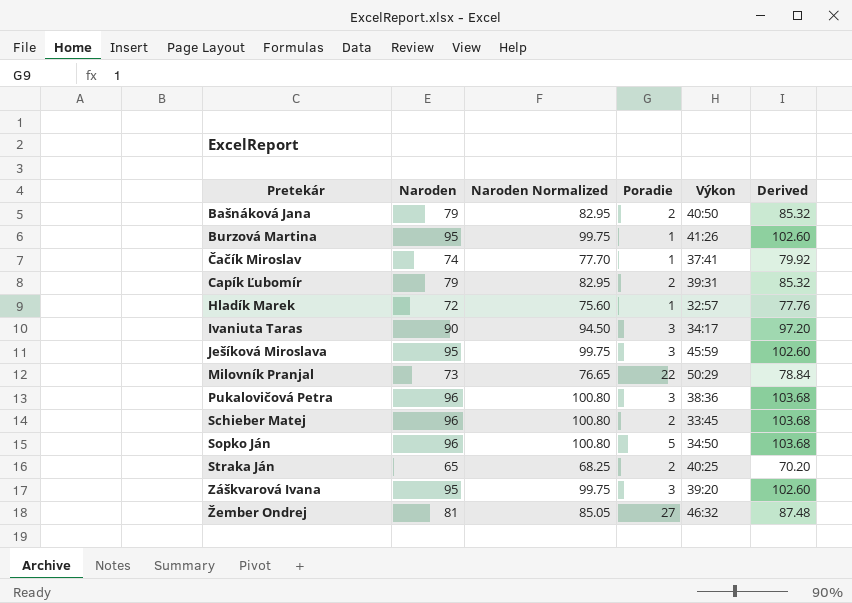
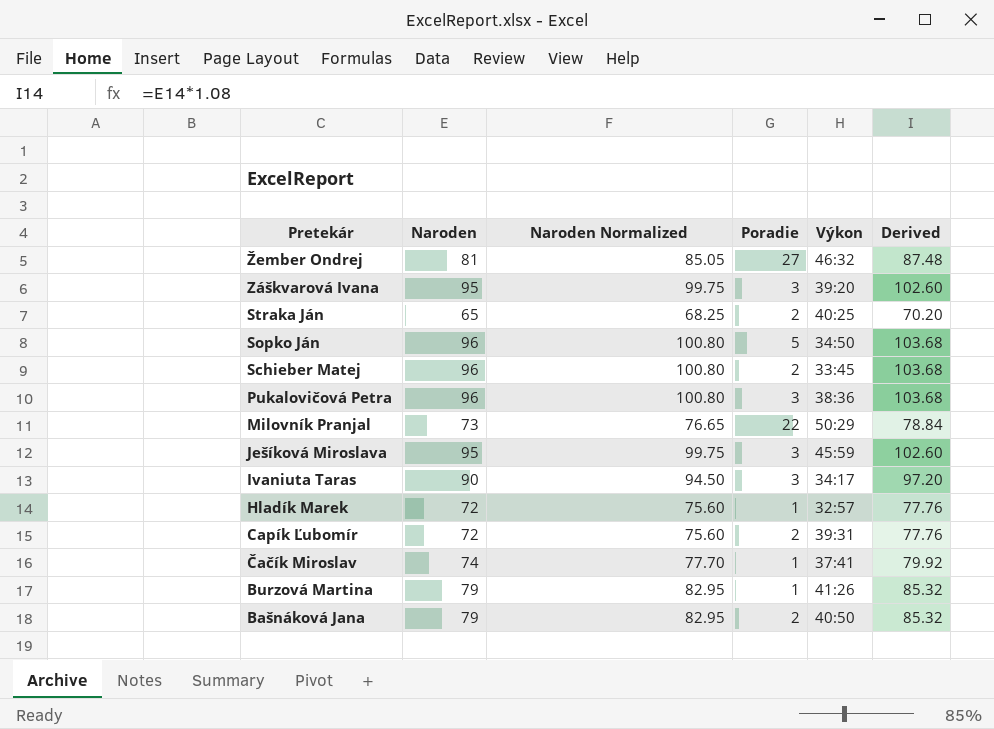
row order: Pretekár ascending -> Pretekár descending
Capík Ľubomír | Naroden: 79 -> 72
Capík Ľubomír | Naroden Normalized: 82.95 -> 75.60
Capík Ľubomír | Derived: 85.32 -> 77.76
Burzová Martina | Naroden: 95 -> 79
Burzová Martina | Naroden Normalized: 99.75 -> 82.95
Burzová Martina | Derived: 102.60 -> 85.32

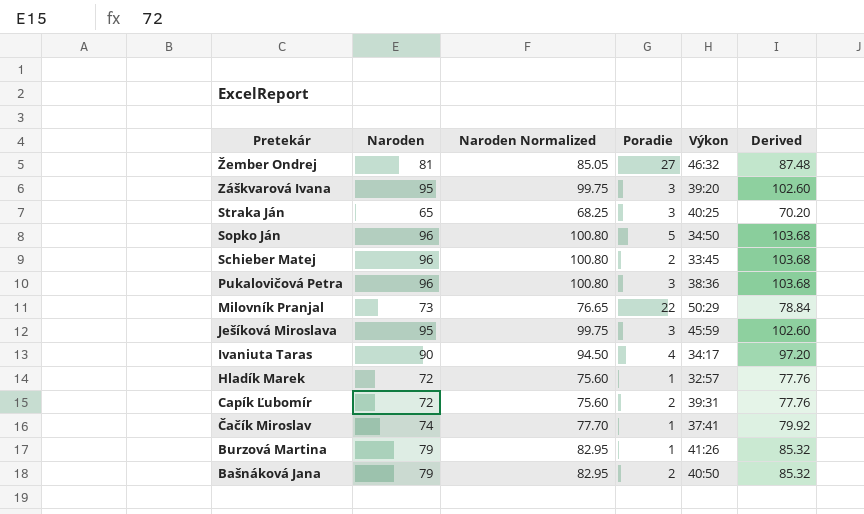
Straka Ján | Poradie: 2 -> 3
Ivaniuta Taras | Poradie: 3 -> 4

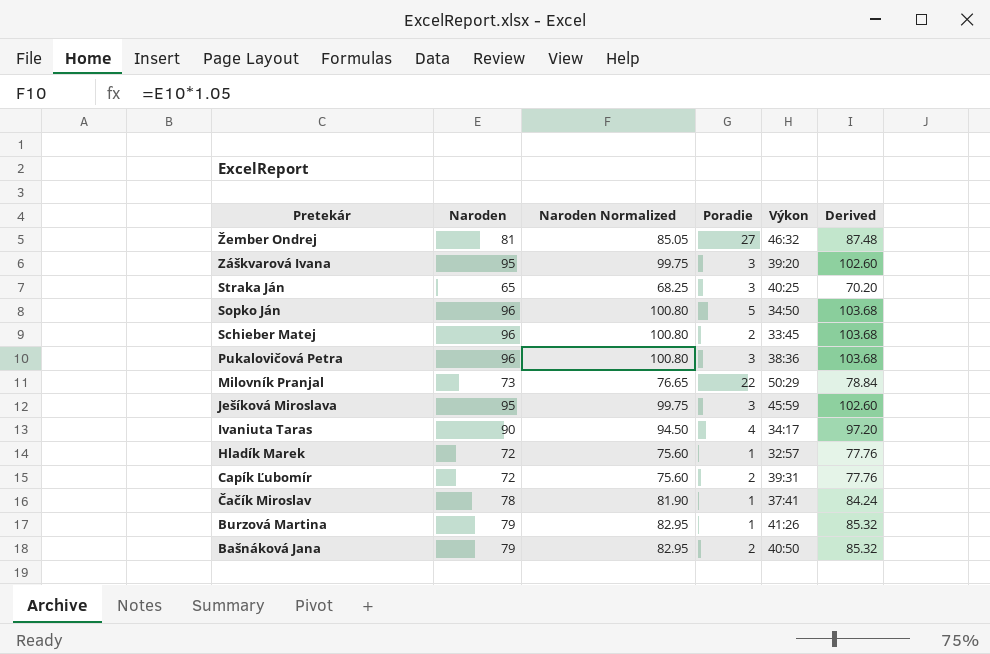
Čačík Miroslav | Naroden: 74 -> 78
Čačík Miroslav | Naroden Normalized: 77.70 -> 81.90
Čačík Miroslav | Derived: 79.92 -> 84.24

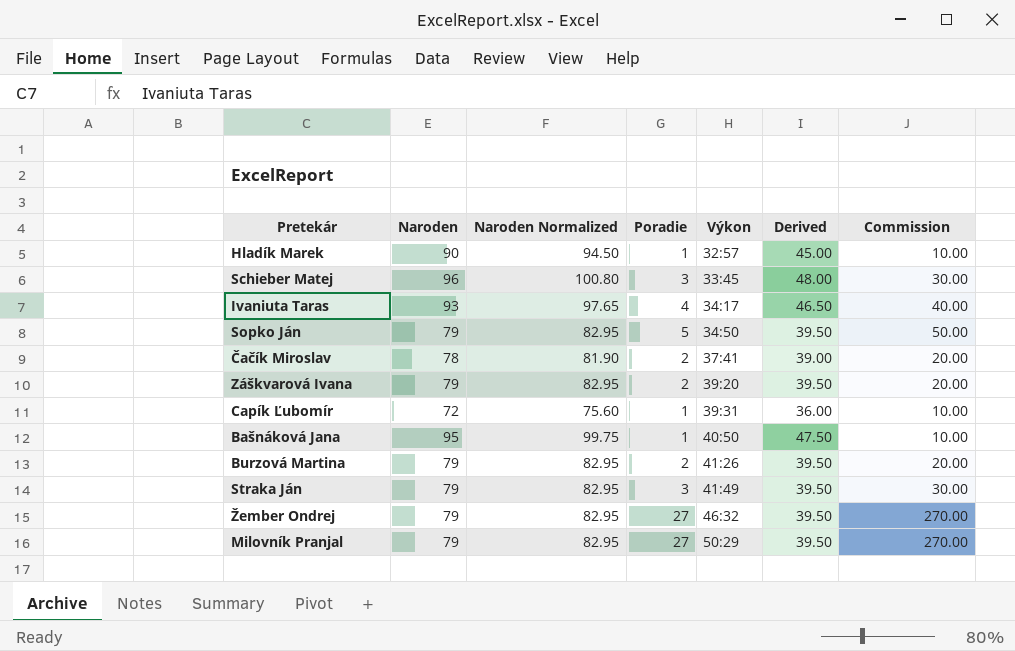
row order: Pretekár descending -> Výkon ascending
column Derived | formula: [Naroden] * 1.08 -> [Naroden] * 0.5
column Commission | formula: none -> [Poradie] * 10
row Pukalovičová Petra: 96 | 100.80 | 3 | 38:36 | 103.68 -> none
row Ješíková Miroslava: 95 | 99.75 | 3 | 45:59 | 102.60 -> none
Hladík Marek | Naroden: 72 -> 90
Hladík Marek | Naroden Normalized: 75.60 -> 94.50
Schieber Matej | Poradie: 2 -> 3
Ivaniuta Taras | Naroden: 90 -> 93
Ivaniuta Taras | Naroden Normalized: 94.50 -> 97.65
Sopko Ján | Naroden: 96 -> 79
Sopko Ján | Naroden Normalized: 100.80 -> 82.95
Čačík Miroslav | Poradie: 1 -> 2
Záškvarová Ivana | Naroden: 95 -> 79
Záškvarová Ivana | Naroden Normalized: 99.75 -> 82.95
Záškvarová Ivana | Poradie: 3 -> 2
Capík Ľubomír | Poradie: 2 -> 1
Bašnáková Jana | Naroden: 79 -> 95
Bašnáková Jana | Naroden Normalized: 82.95 -> 99.75
Bašnáková Jana | Poradie: 2 -> 1
Burzová Martina | Poradie: 1 -> 2
Straka Ján | Naroden: 65 -> 79
Straka Ján | Naroden Normalized: 68.25 -> 82.95
Straka Ján | Výkon: 40:25 -> 41:49
Žember Ondrej | Naroden: 81 -> 79
Žember Ondrej | Naroden Normalized: 85.05 -> 82.95
Milovník Pranjal | Naroden: 73 -> 79
Milovník Pranjal | Naroden Normalized: 76.65 -> 82.95
Milovník Pranjal | Poradie: 22 -> 27

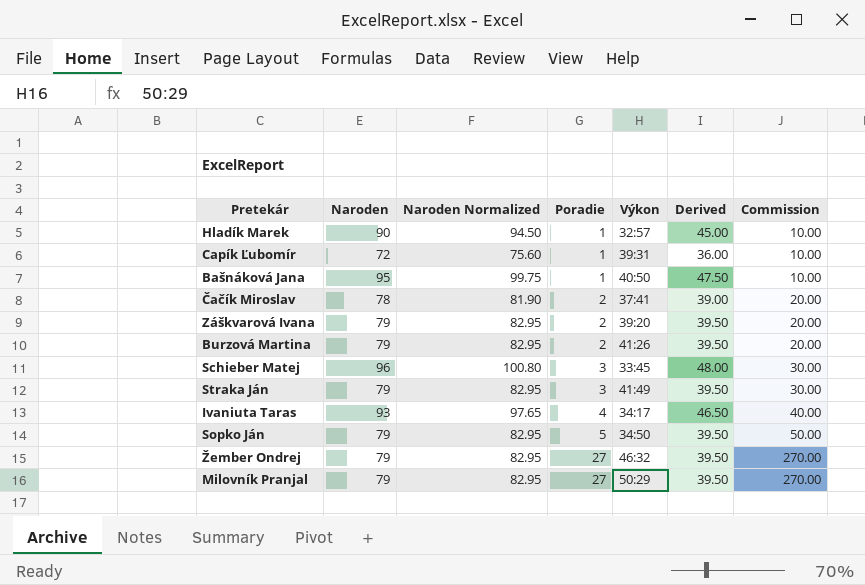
row order: Výkon ascending -> Poradie ascending

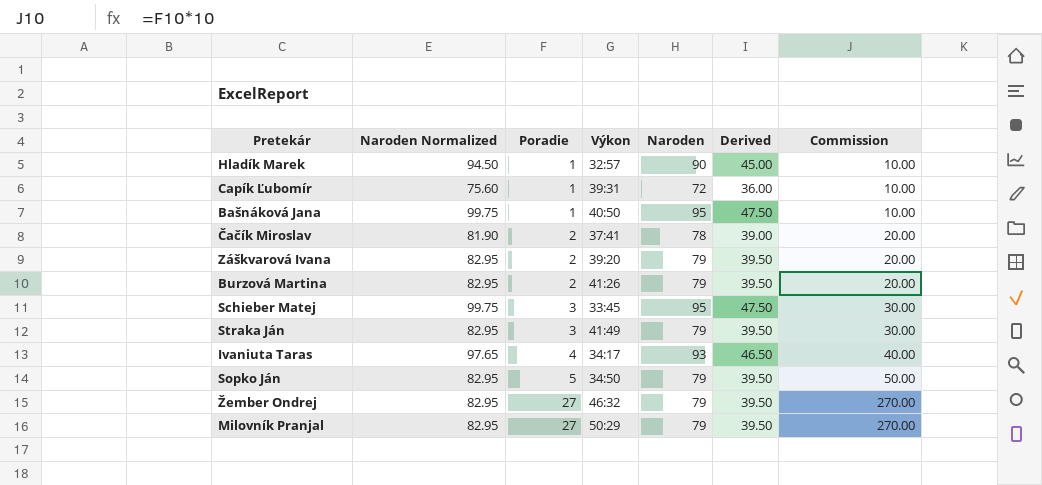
column Naroden | position: 2 -> 5
Schieber Matej | Naroden Normalized: 100.80 -> 99.75
Schieber Matej | Naroden: 96 -> 95
Schieber Matej | Derived: 48.00 -> 47.50

